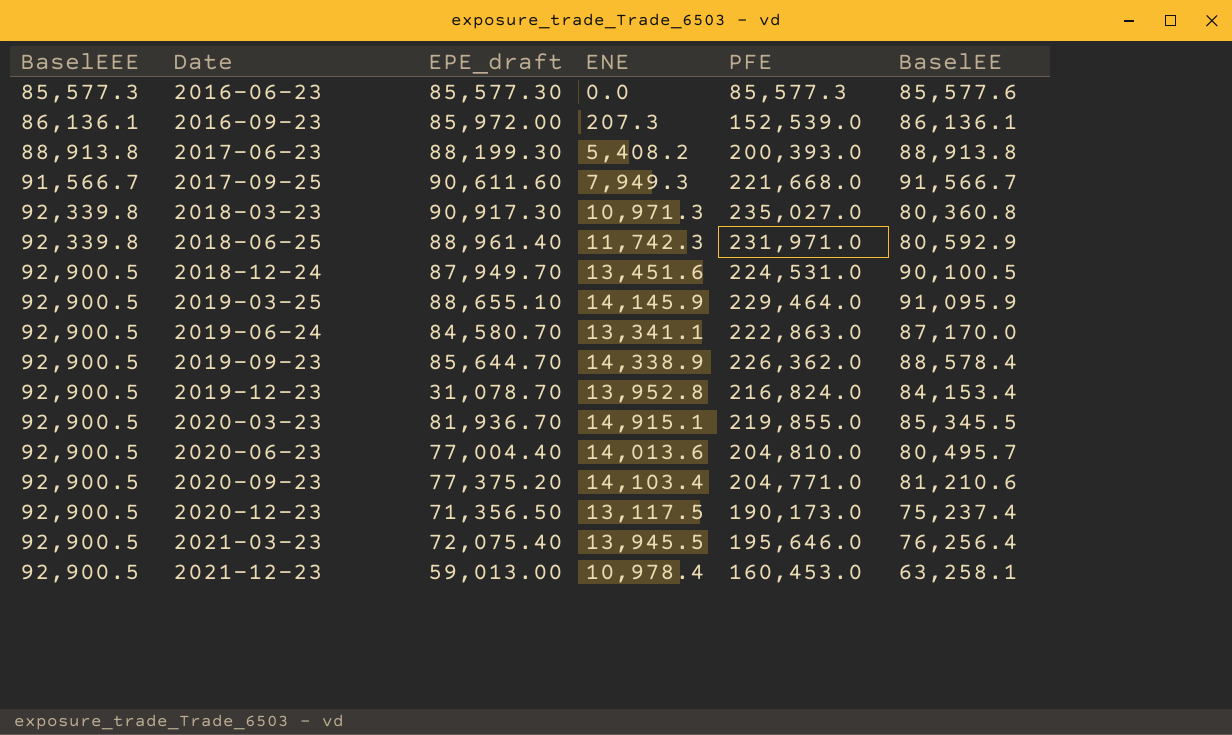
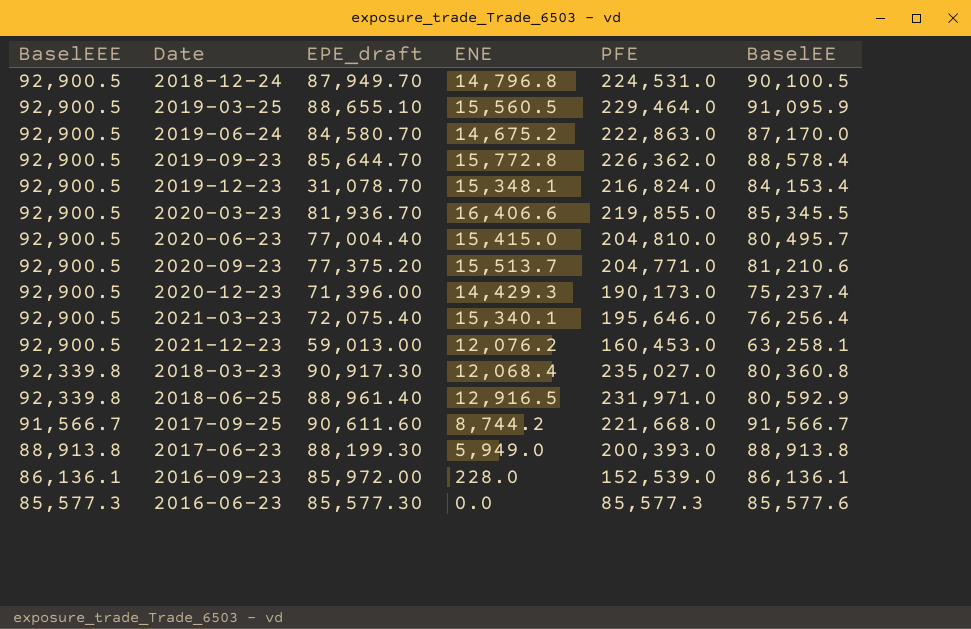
row order: BaselEEE ascending -> BaselEEE descending
2018-12-24 | ENE: 13,451.6 -> 14,796.8
2019-03-25 | ENE: 14,145.9 -> 15,560.5
2019-06-24 | ENE: 13,341.1 -> 14,675.2
2019-09-23 | ENE: 14,338.9 -> 15,772.8
2019-12-23 | ENE: 13,952.8 -> 15,348.1
2020-03-23 | ENE: 14,915.1 -> 16,406.6
2020-06-23 | ENE: 14,013.6 -> 15,415.0
2020-09-23 | ENE: 14,103.4 -> 15,513.7
2020-12-23 | EPE_draft: 71,356.50 -> 71,396.00
2020-12-23 | ENE: 13,117.5 -> 14,429.3
2021-03-23 | ENE: 13,945.5 -> 15,340.1
2021-12-23 | ENE: 10,978.4 -> 12,076.2
2018-03-23 | ENE: 10,971.3 -> 12,068.4
2018-06-25 | ENE: 11,742.3 -> 12,916.5
2017-09-25 | ENE: 7,949.3 -> 8,744.2
2017-06-23 | ENE: 5,408.2 -> 5,949.0
2016-09-23 | ENE: 207.3 -> 228.0

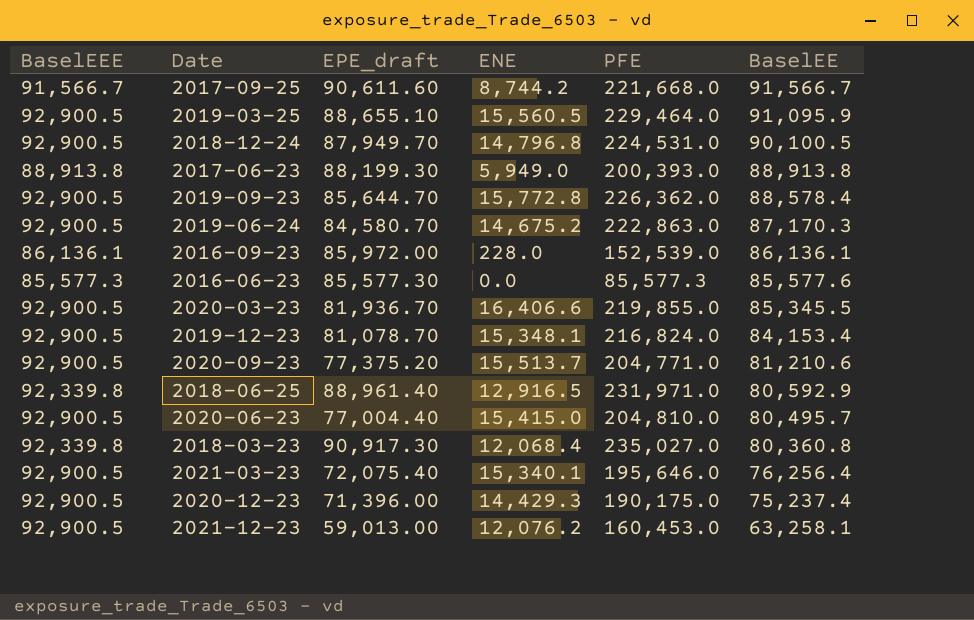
row order: BaselEEE descending -> BaselEE descending
2019-06-24 | BaselEE: 87,170.0 -> 87,170.3
2019-12-23 | EPE_draft: 31,078.70 -> 81,078.70
2020-12-23 | PFE: 190,173.0 -> 190,175.0

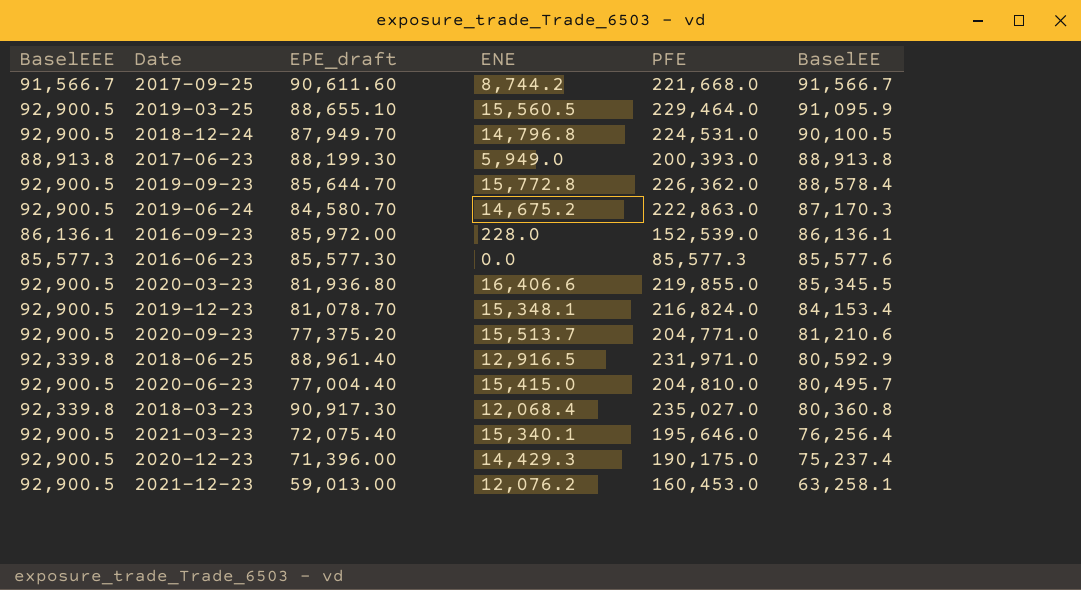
2020-03-23 | EPE_draft: 81,936.70 -> 81,936.80

